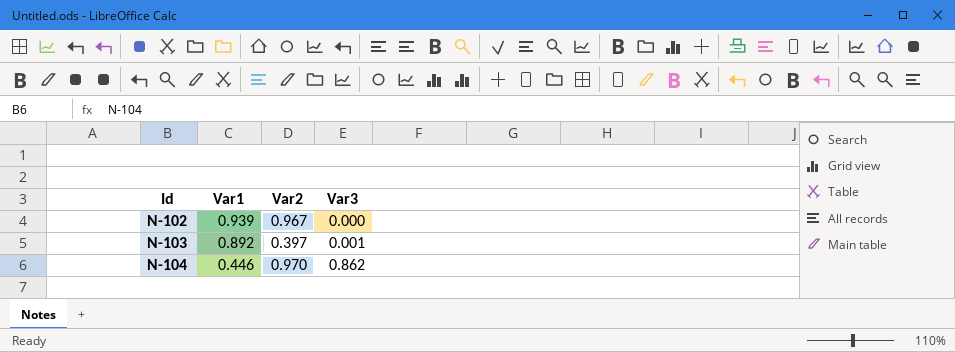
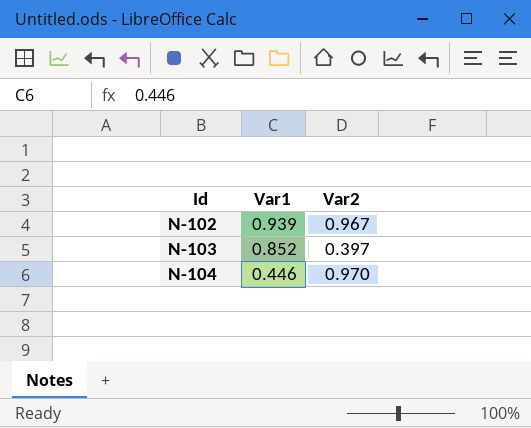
column Var3 | position: 4 -> none
N-103 | Var1: 0.892 -> 0.852

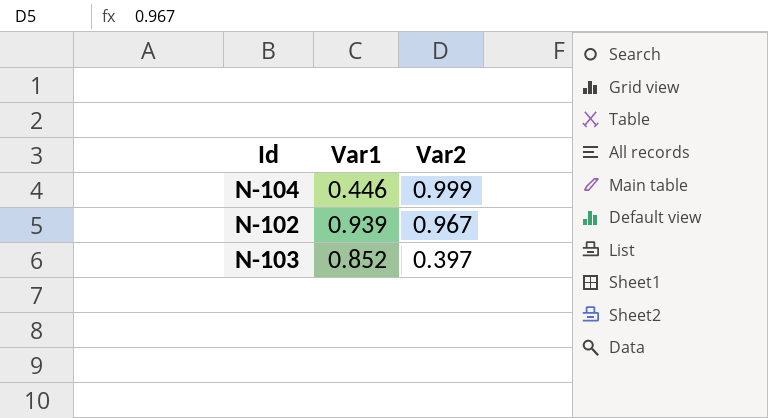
row order: Id ascending -> Var2 descending
N-104 | Var2: 0.970 -> 0.999

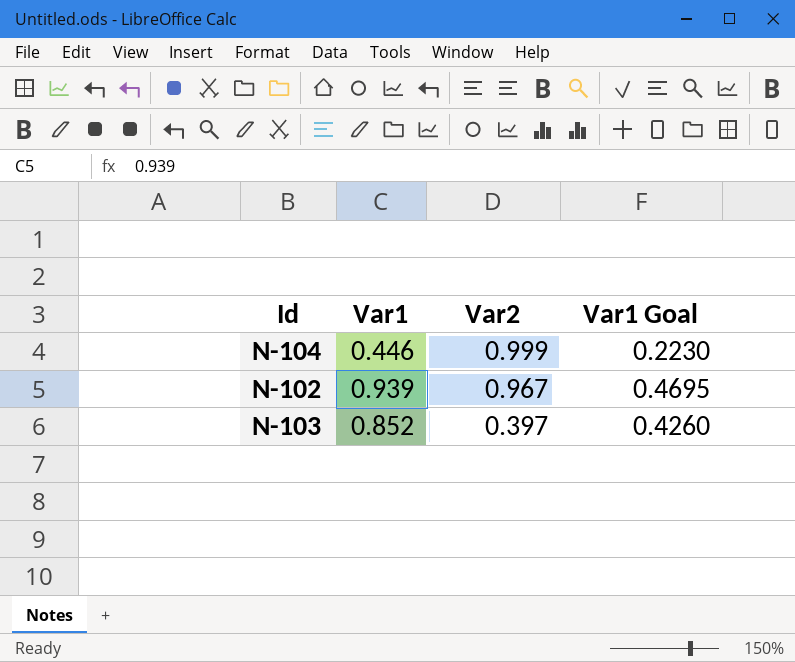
column Var1 Goal | formula: none -> [Var1] * 0.5

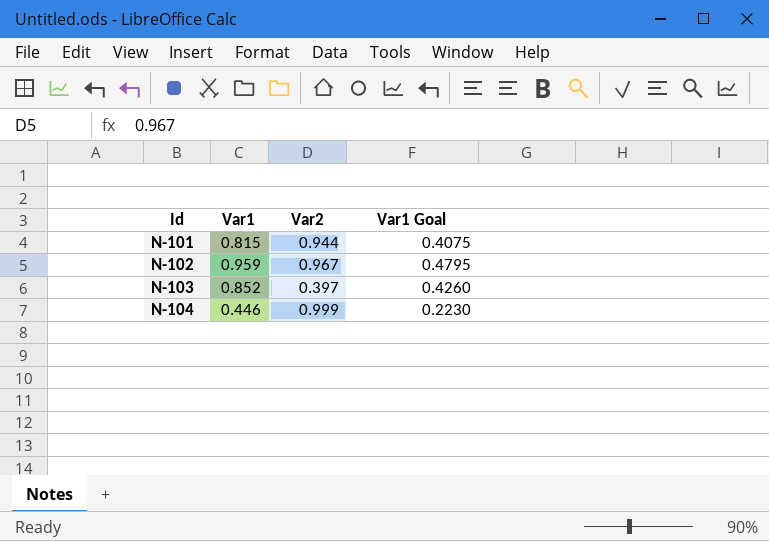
row order: Var2 descending -> Id ascending
row N-101: none -> 0.815 | 0.944 | 0.4075
N-102 | Var1: 0.939 -> 0.959
N-102 | Var1 Goal: 0.4695 -> 0.4795

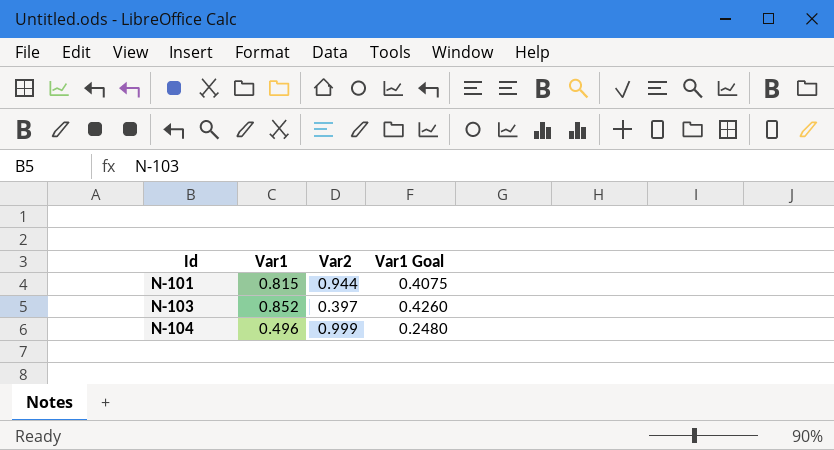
row N-102: 0.959 | 0.967 | 0.4795 -> none
N-104 | Var1: 0.446 -> 0.496
N-104 | Var1 Goal: 0.2230 -> 0.2480

